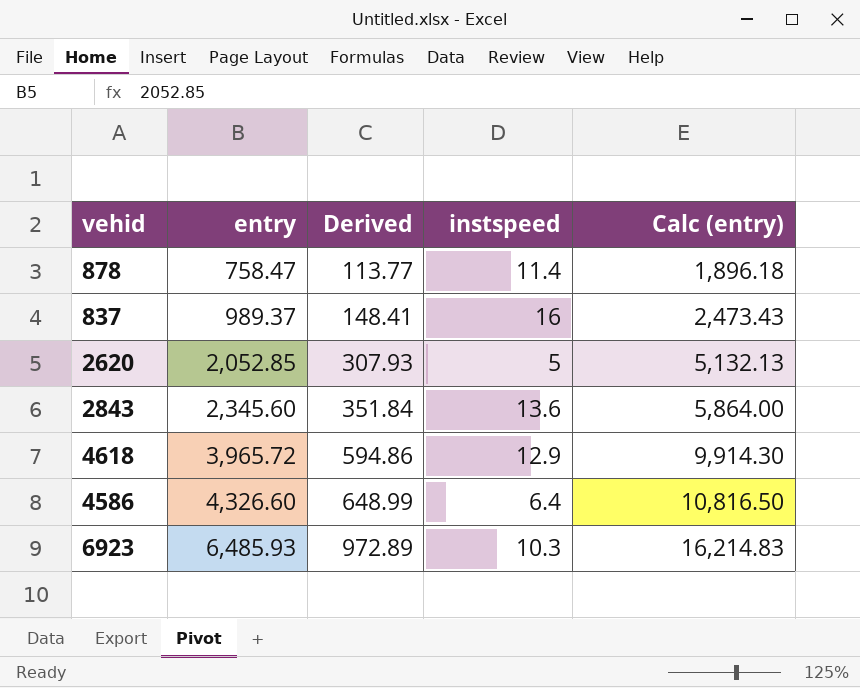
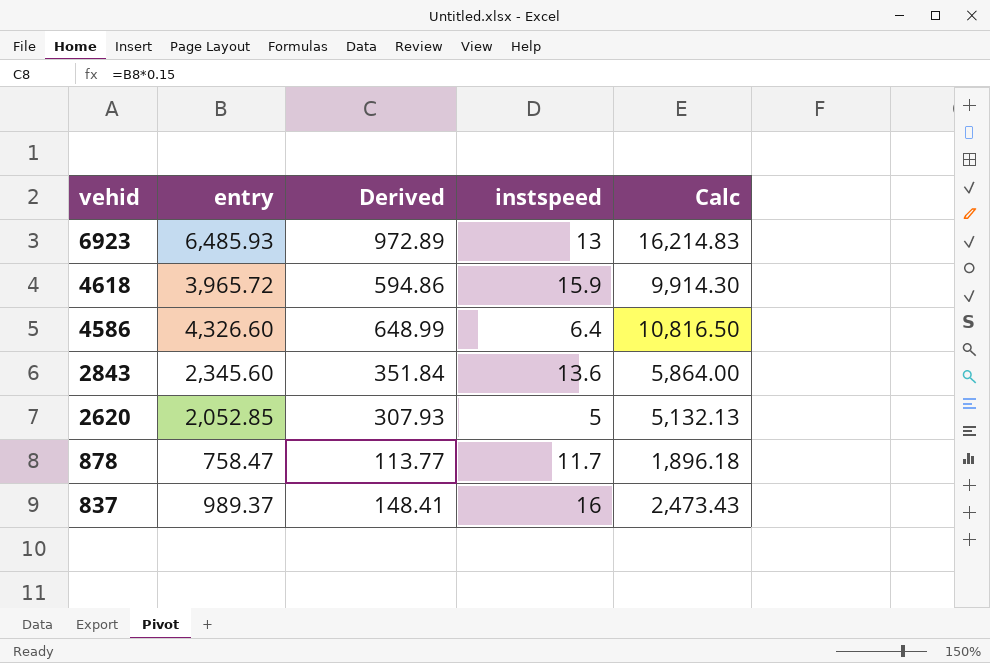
row order: entry ascending -> vehid descending
column name: Calc (entry) -> Calc
6923 | instspeed: 10.3 -> 13
4618 | instspeed: 12.9 -> 15.9
878 | instspeed: 11.4 -> 11.7

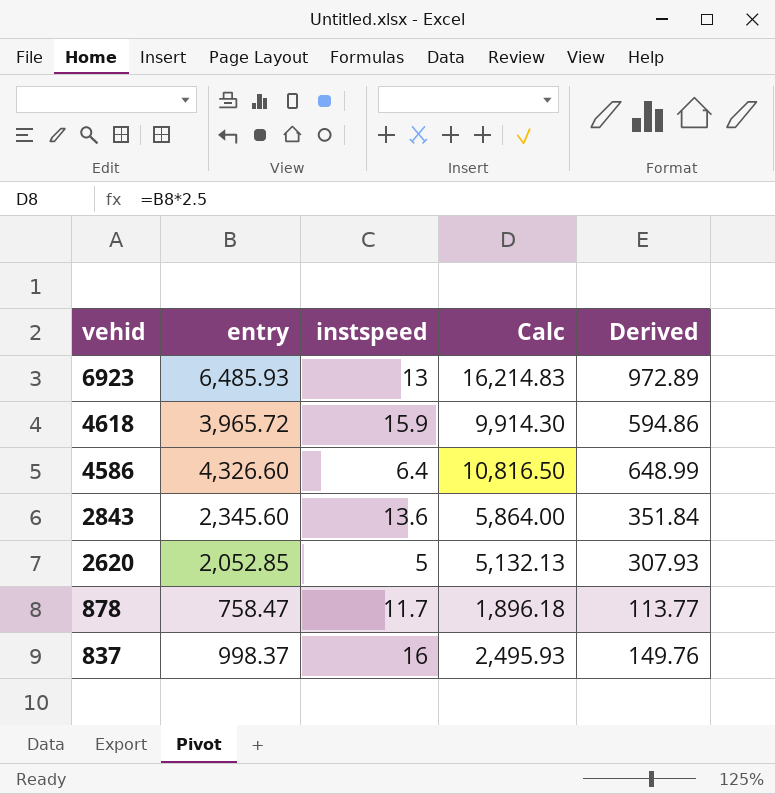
column Derived | position: 3 -> 5
837 | entry: 989.37 -> 998.37
837 | Calc: 2,473.43 -> 2,495.93
837 | Derived: 148.41 -> 149.76

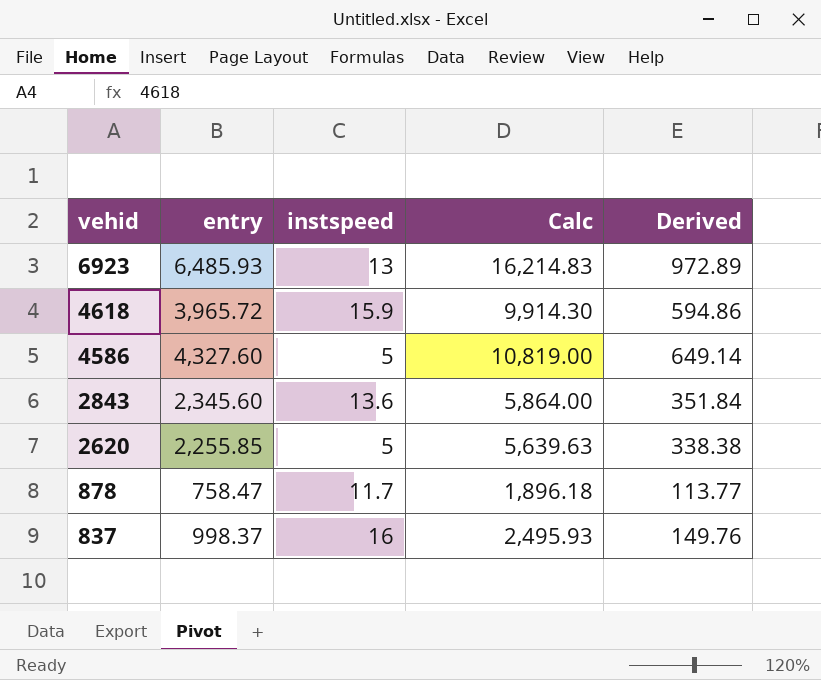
4586 | entry: 4,326.60 -> 4,327.60
4586 | instspeed: 6.4 -> 5
4586 | Calc: 10,816.50 -> 10,819.00
4586 | Derived: 648.99 -> 649.14
2620 | entry: 2,052.85 -> 2,255.85
2620 | Calc: 5,132.13 -> 5,639.63
2620 | Derived: 307.93 -> 338.38

